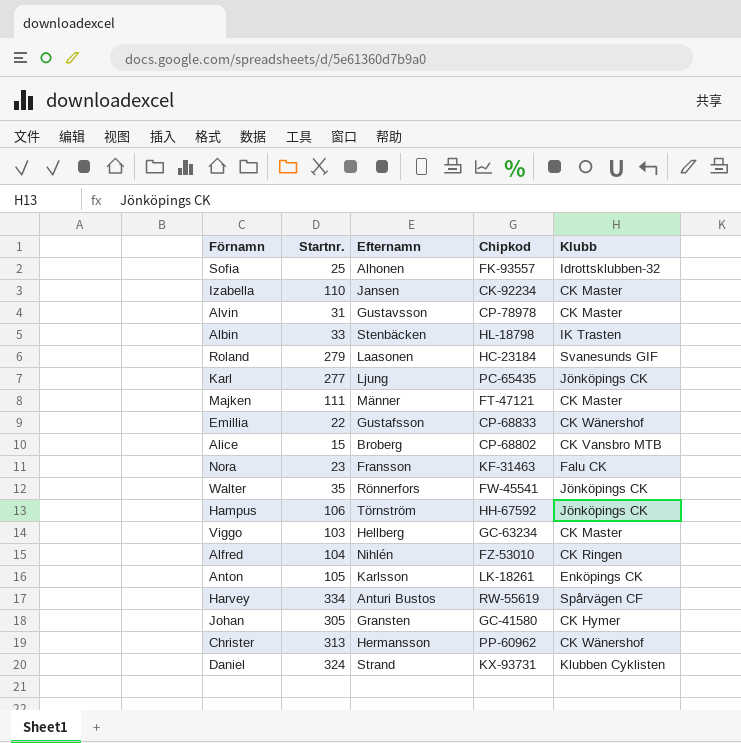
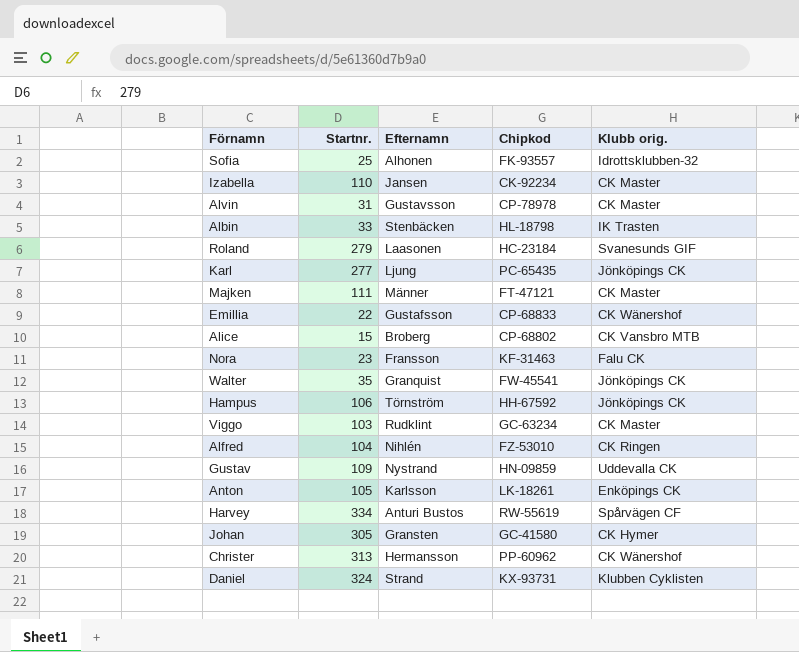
column name: Klubb -> Klubb orig.
Walter | Efternamn: Rönnerfors -> Granquist
Viggo | Efternamn: Hellberg -> Rudklint
row Gustav: none -> 109 | Nystrand | HN-09859 | Uddevalla CK

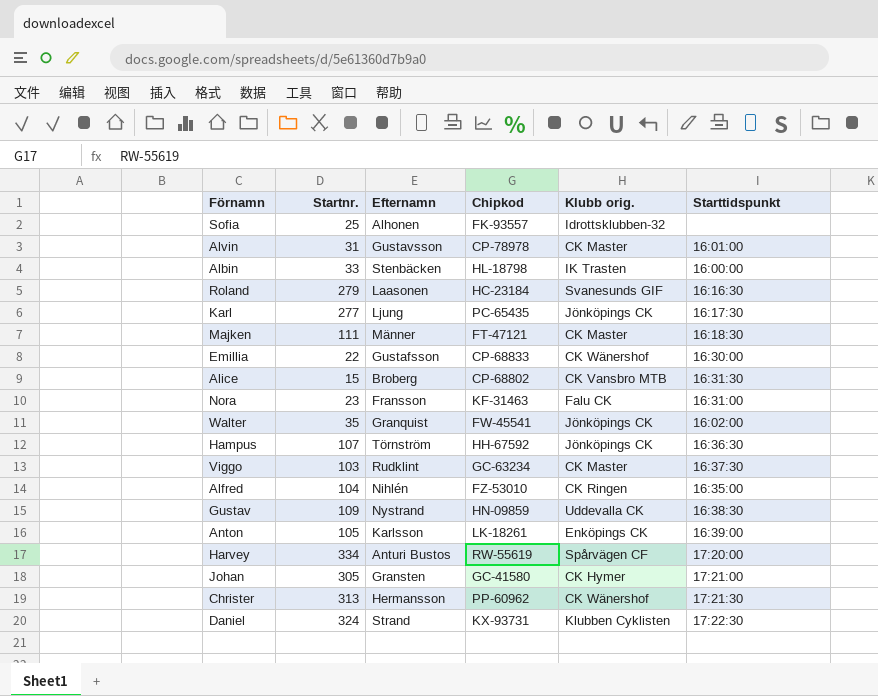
column Starttidspunkt | position: none -> 6
row Izabella: 110 | Jansen | CK-92234 | CK Master -> none
Hampus | Startnr.: 106 -> 107

